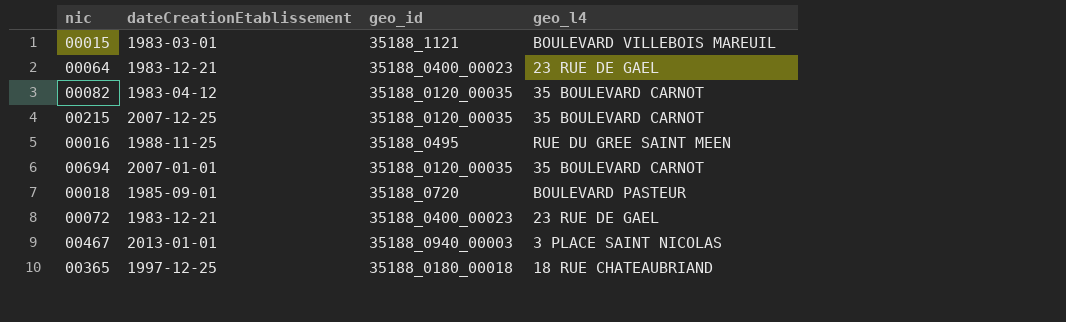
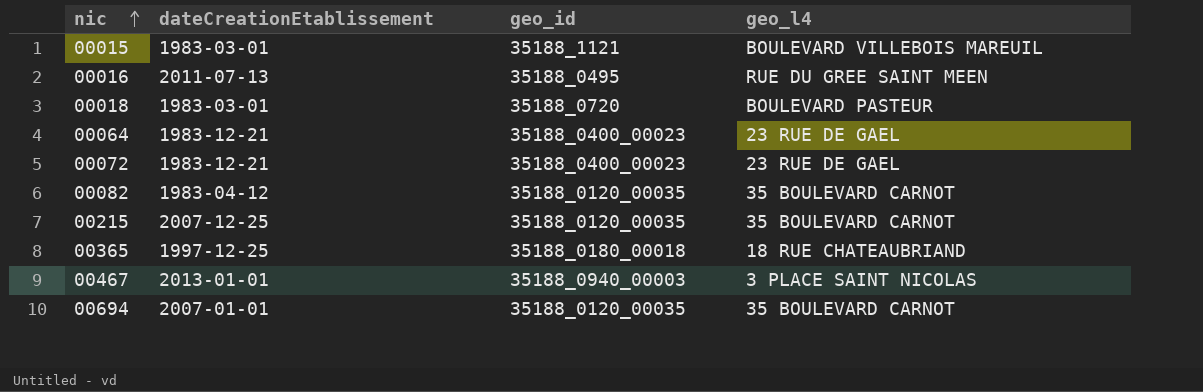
row order: none -> nic ascending
00016 | dateCreationEtablissement: 1988-11-25 -> 2011-07-13
00018 | dateCreationEtablissement: 1985-09-01 -> 1983-03-01

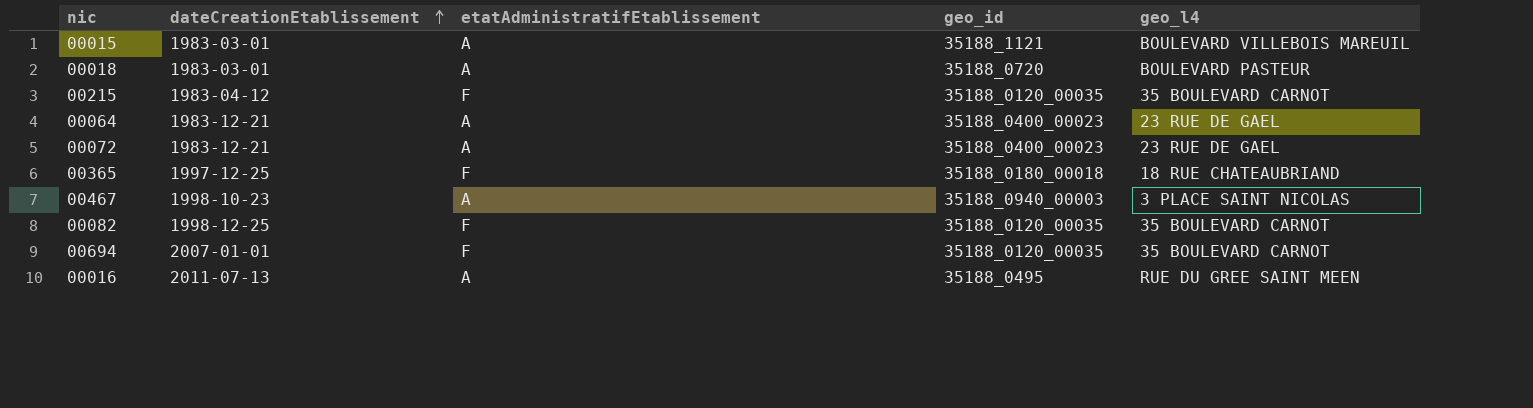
row order: nic ascending -> dateCreationEtablissement ascending
column etatAdministratifEtablissement | position: none -> 3
00215 | dateCreationEtablissement: 2007-12-25 -> 1983-04-12
00467 | dateCreationEtablissement: 2013-01-01 -> 1998-10-23
00082 | dateCreationEtablissement: 1983-04-12 -> 1998-12-25

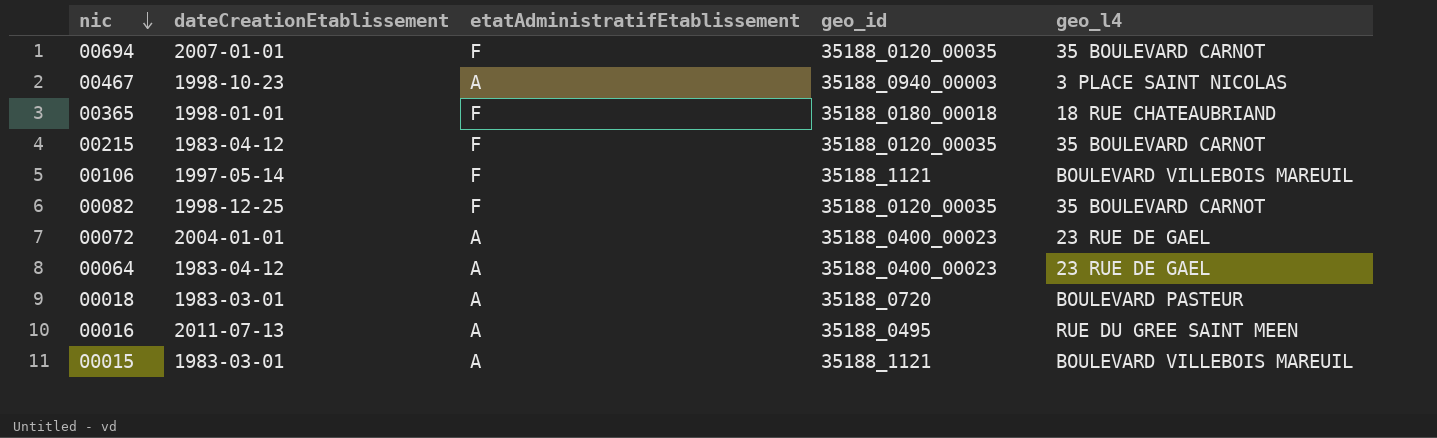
row order: dateCreationEtablissement ascending -> nic descending
00365 | dateCreationEtablissement: 1997-12-25 -> 1998-01-01
row 00106: none -> 1997-05-14 | F | 35188_1121 | BOULEVARD VILLEBOIS MAREUIL
00072 | dateCreationEtablissement: 1983-12-21 -> 2004-01-01
00064 | dateCreationEtablissement: 1983-12-21 -> 1983-04-12

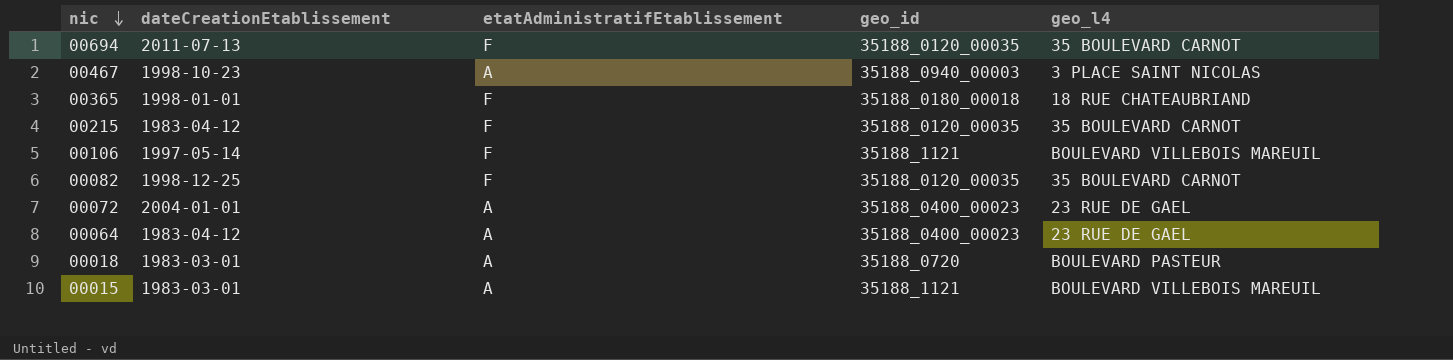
row 00016: 2011-07-13 | A | 35188_0495 | RUE DU GREE SAINT MEEN -> none
00694 | dateCreationEtablissement: 2007-01-01 -> 2011-07-13

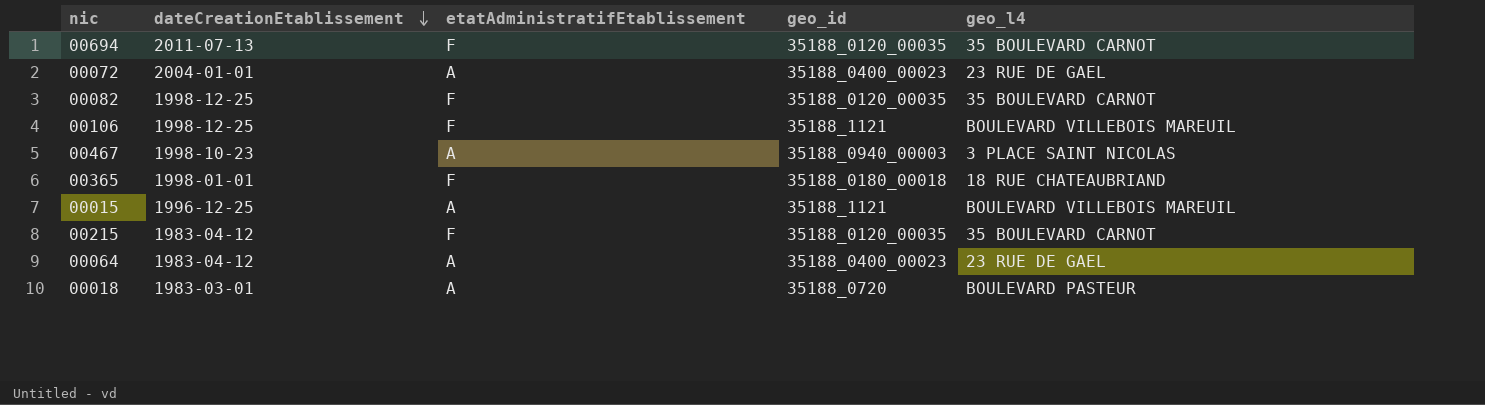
row order: nic descending -> dateCreationEtablissement descending
00106 | dateCreationEtablissement: 1997-05-14 -> 1998-12-25
00015 | dateCreationEtablissement: 1983-03-01 -> 1996-12-25

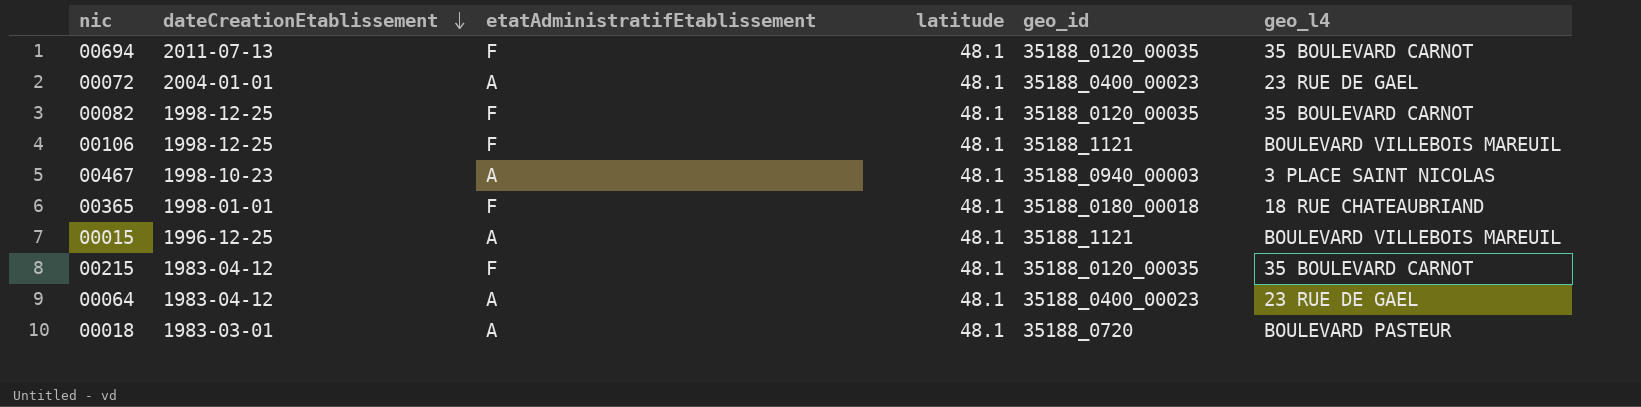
column latitude | position: none -> 4

